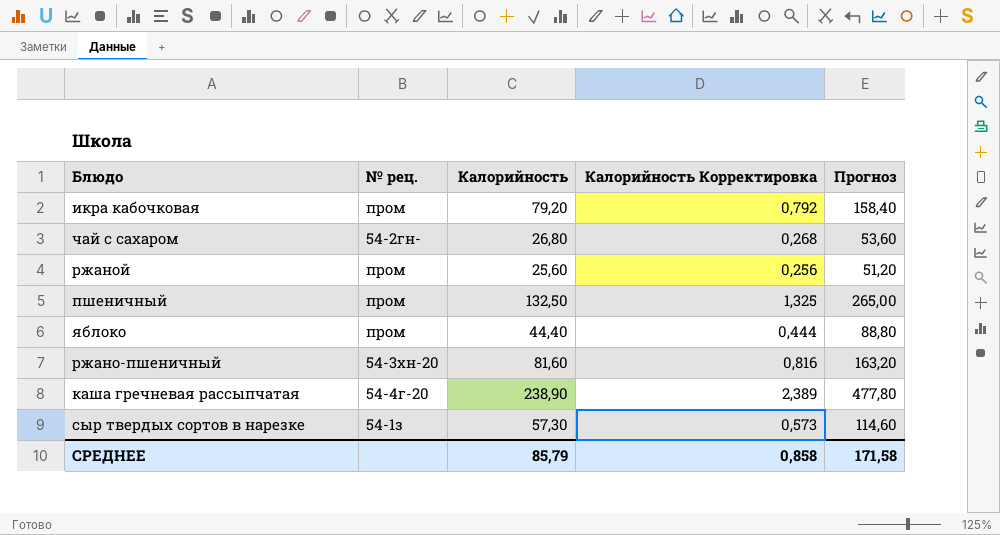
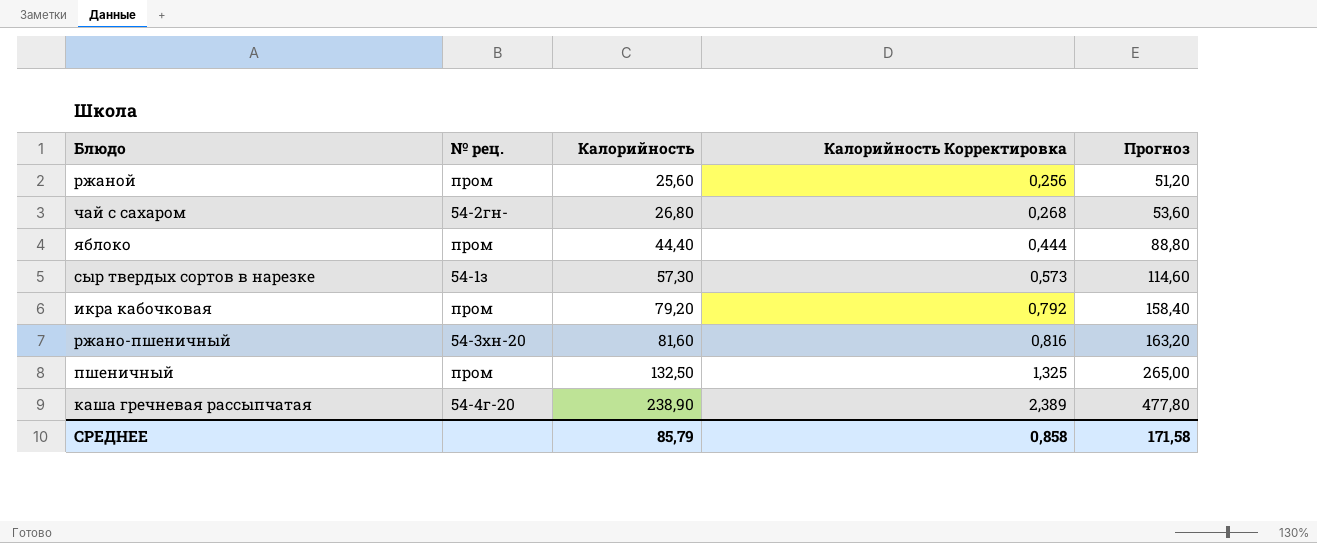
row order: none -> Калорийность ascending

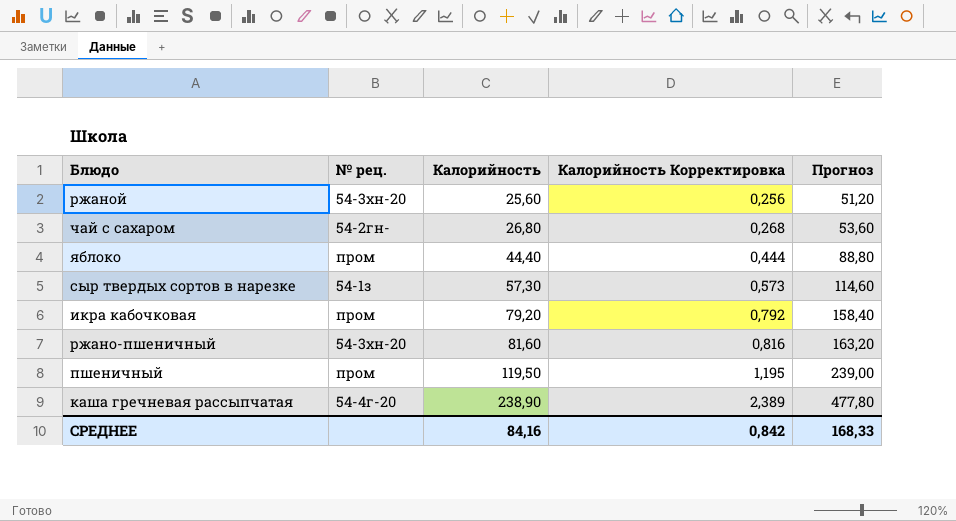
ржаной | № рец.: пром -> 54-3хн-20
пшеничный | Калорийность: 132,50 -> 119,50
пшеничный | Калорийность Корректировка: 1,325 -> 1,195
пшеничный | Прогноз: 265,00 -> 239,00
СРЕДНЕЕ | Калорийность: 85,79 -> 84,16
СРЕДНЕЕ | Калорийность Корректировка: 0,858 -> 0,842
СРЕДНЕЕ | Прогноз: 171,58 -> 168,33

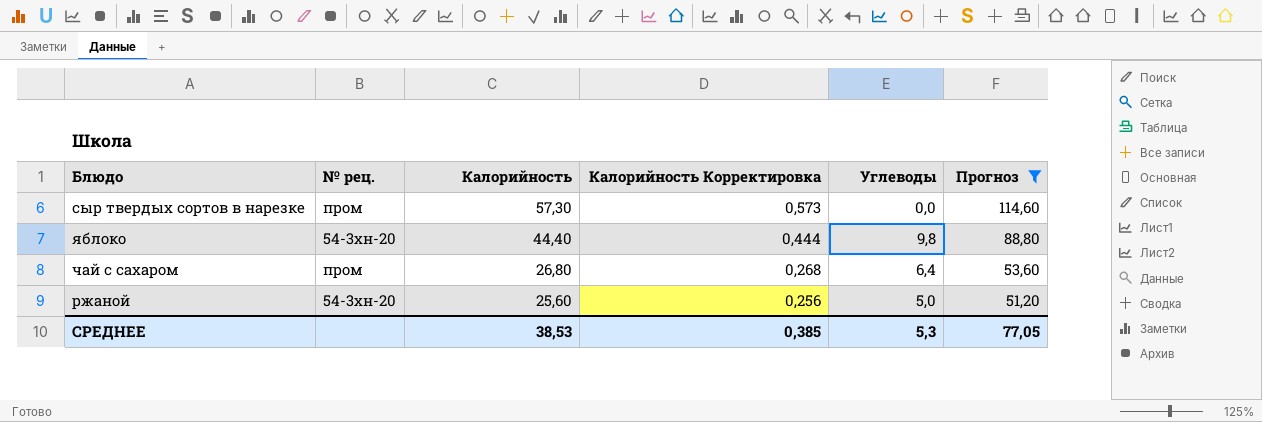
filter: none -> Прогноз <= 114,60
row order: Калорийность ascending -> Калорийность descending
column Углеводы | position: none -> 5
сыр твердых сортов в нарезке | № рец.: 54-1з -> пром
яблоко | № рец.: пром -> 54-3хн-20
чай с сахаром | № рец.: 54-2гн- -> пром
СРЕДНЕЕ | Калорийность: 84,16 -> 38,53
СРЕДНЕЕ | Калорийность Корректировка: 0,842 -> 0,385
СРЕДНЕЕ | Прогноз: 168,33 -> 77,05

